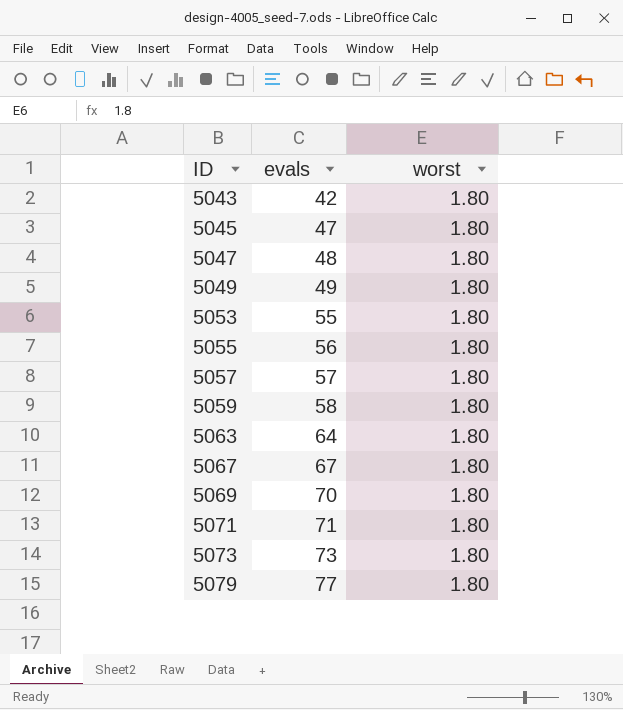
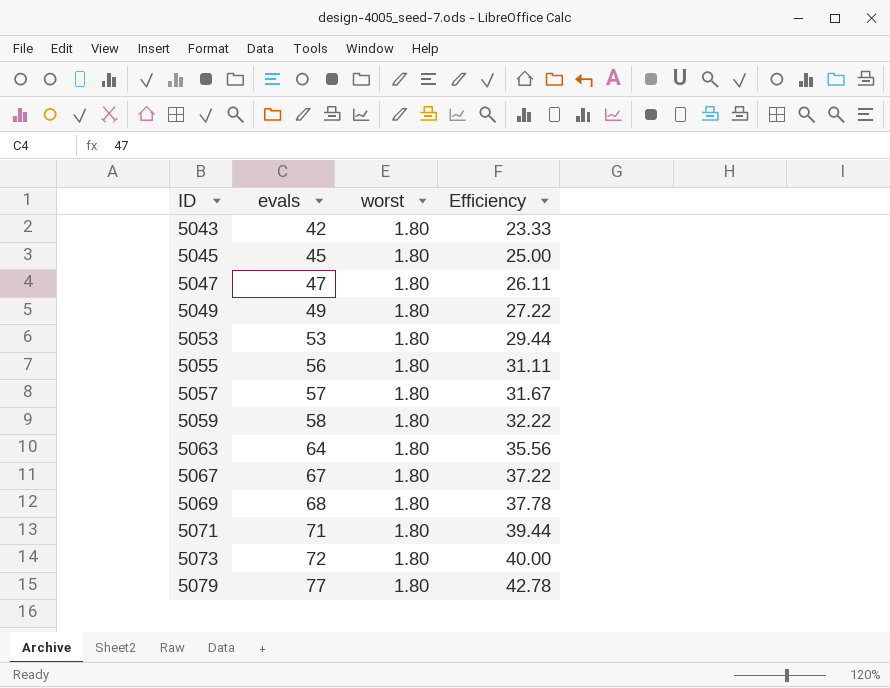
column Efficiency | formula: none -> [evals] / [worst]
5045 | evals: 47 -> 45
5047 | evals: 48 -> 47
5053 | evals: 55 -> 53
5069 | evals: 70 -> 68
5073 | evals: 73 -> 72

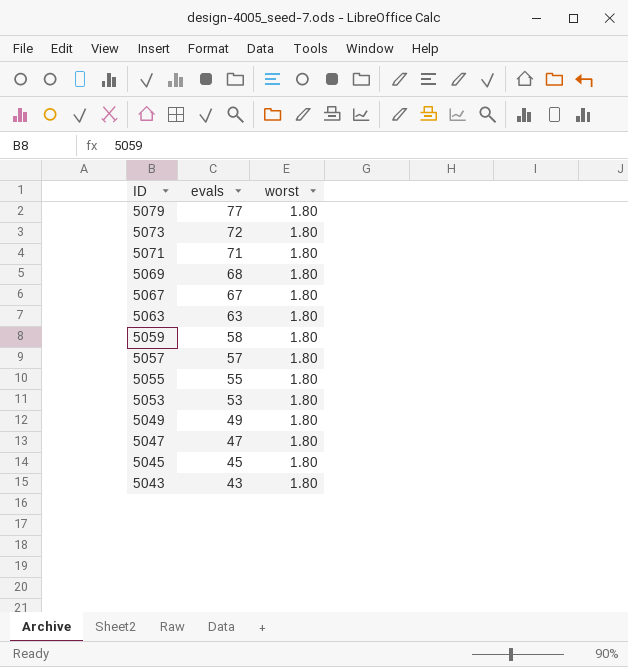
row order: ID ascending -> ID descending
column Efficiency | formula: [evals] / [worst] -> none
5063 | evals: 64 -> 63
5055 | evals: 56 -> 55
5043 | evals: 42 -> 43

